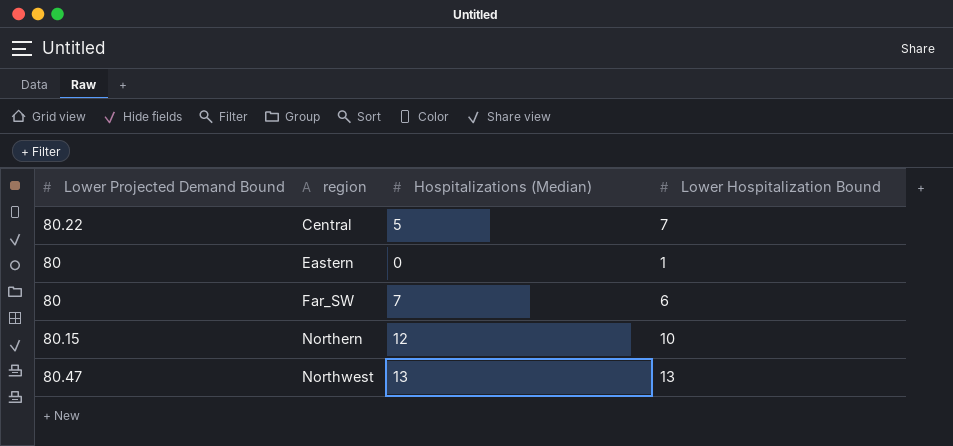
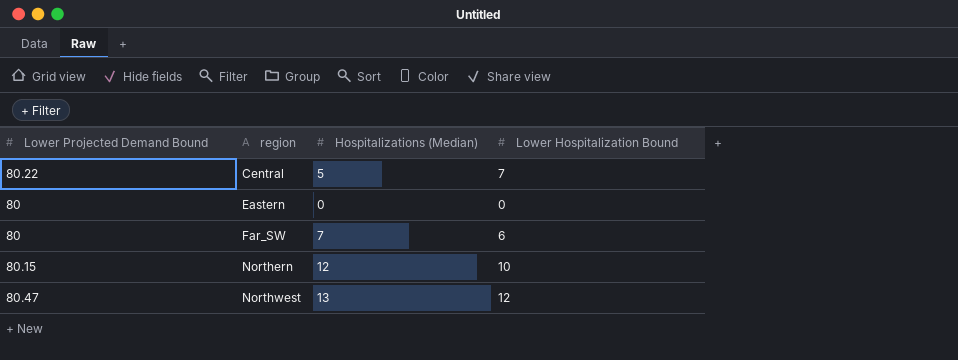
Eastern | Lower Hospitalization Bound: 1 -> 0
Northwest | Lower Hospitalization Bound: 13 -> 12

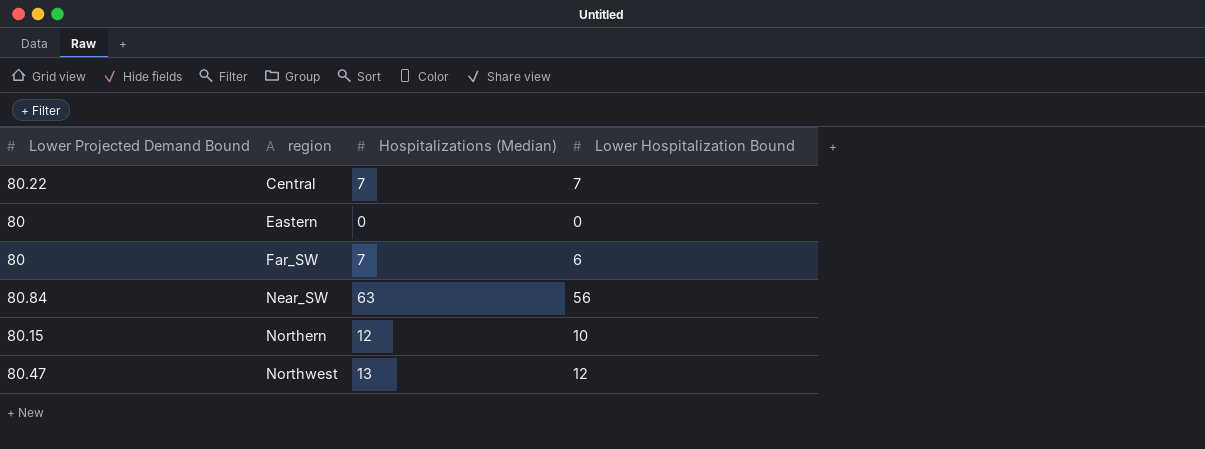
Central | Hospitalizations (Median): 5 -> 7
row Near_SW: none -> 80.84 | 63 | 56

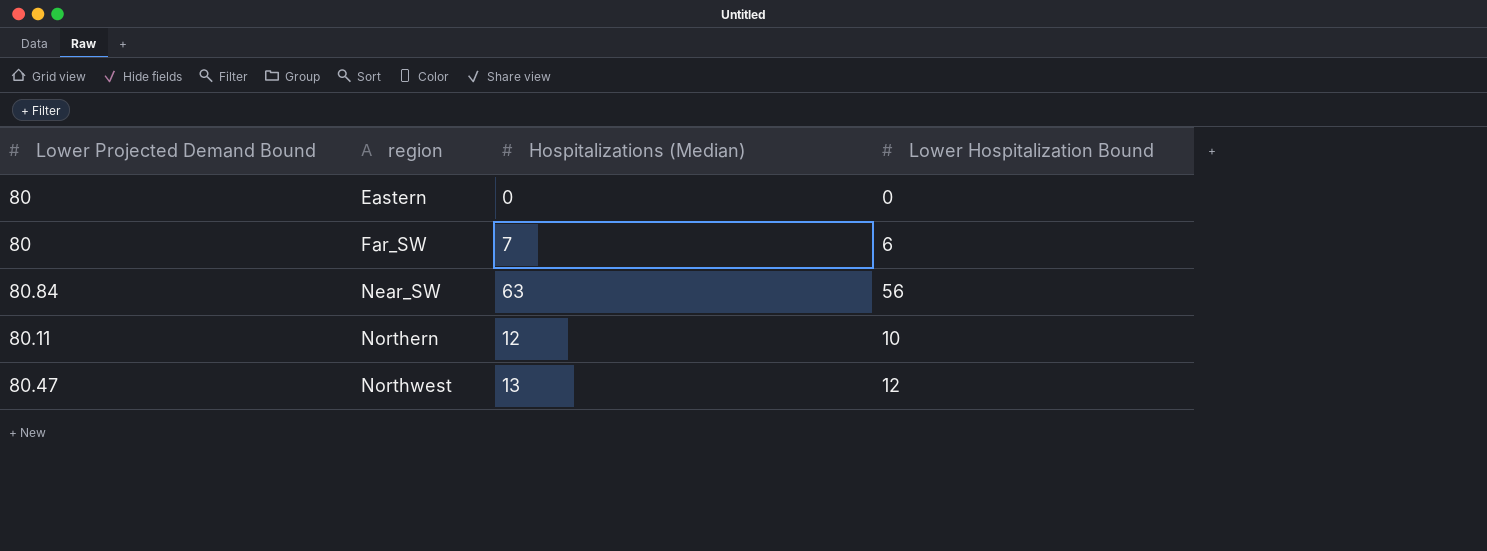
row Central: 80.22 | 7 | 7 -> none
Northern | Lower Projected Demand Bound: 80.15 -> 80.11

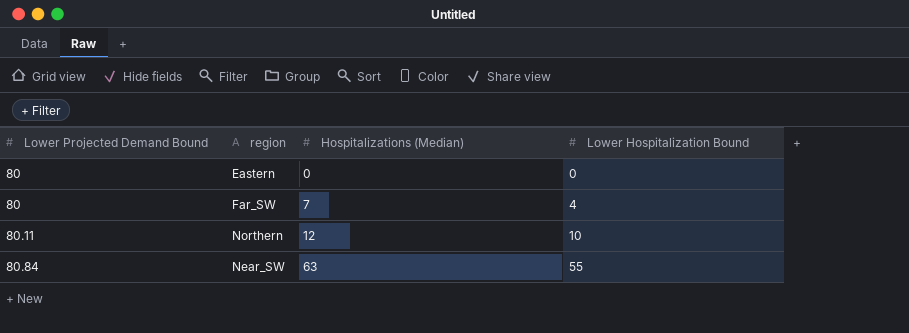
row order: region ascending -> Lower Projected Demand Bound ascending
row Northwest: 80.47 | 13 | 12 -> none
Far_SW | Lower Hospitalization Bound: 6 -> 4
Near_SW | Lower Hospitalization Bound: 56 -> 55

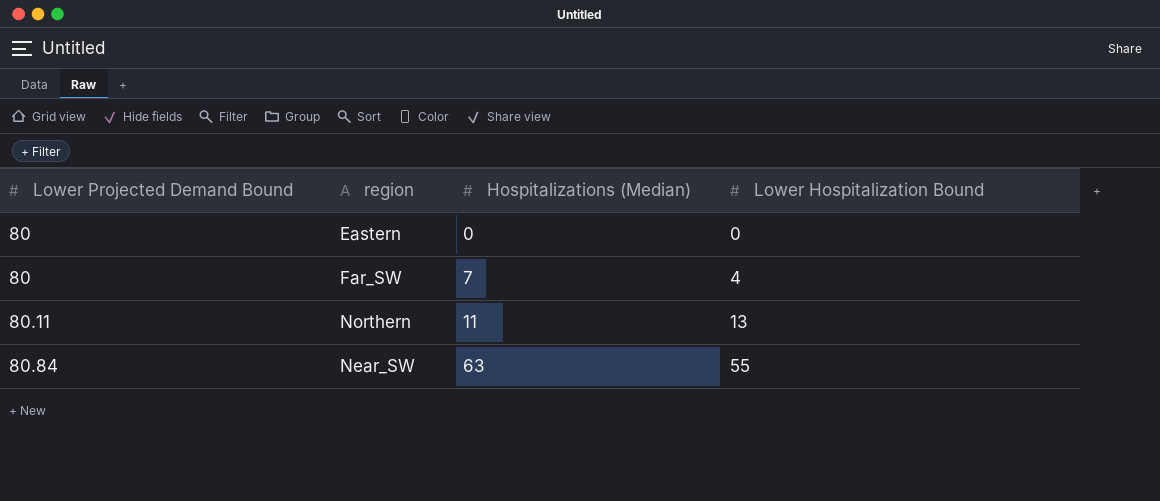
Northern | Hospitalizations (Median): 12 -> 11
Northern | Lower Hospitalization Bound: 10 -> 13

